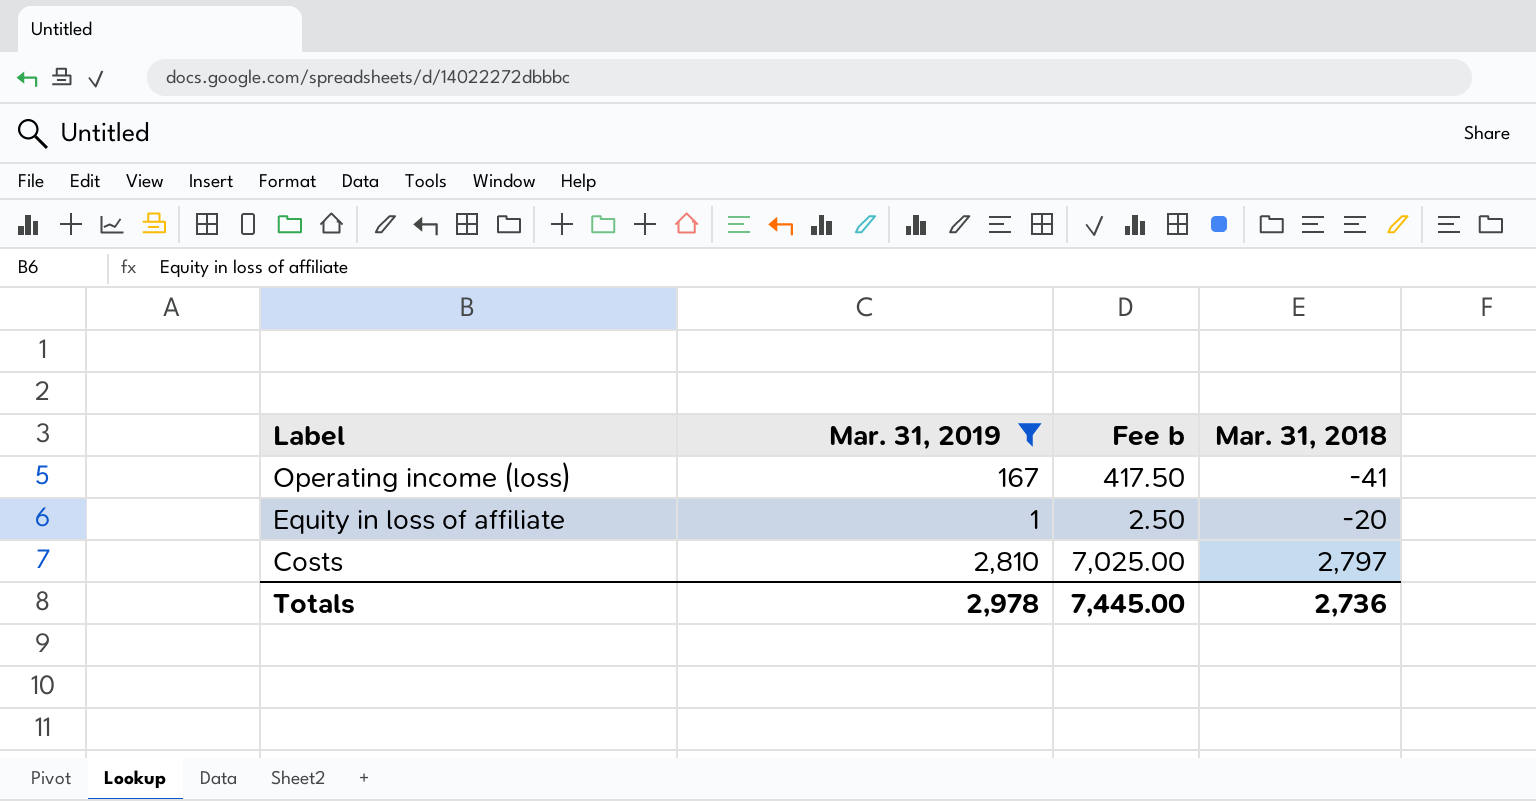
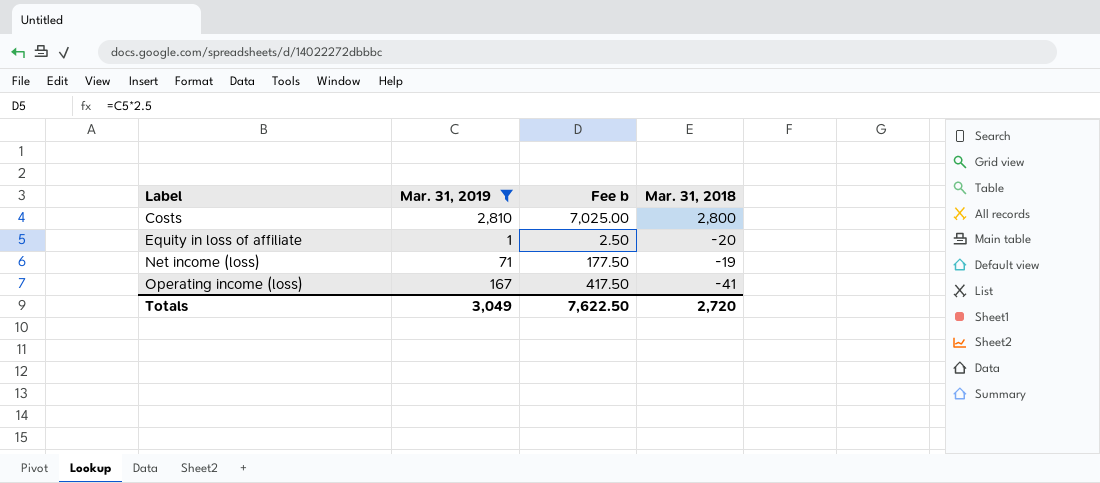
row order: Label descending -> Label ascending
Costs | Mar. 31, 2018: 2,797 -> 2,800
row Net income (loss): none -> 71 | 177.50 | -19
Totals | Mar. 31, 2019: 2,978 -> 3,049
Totals | Fee b: 7,445.00 -> 7,622.50
Totals | Mar. 31, 2018: 2,736 -> 2,720

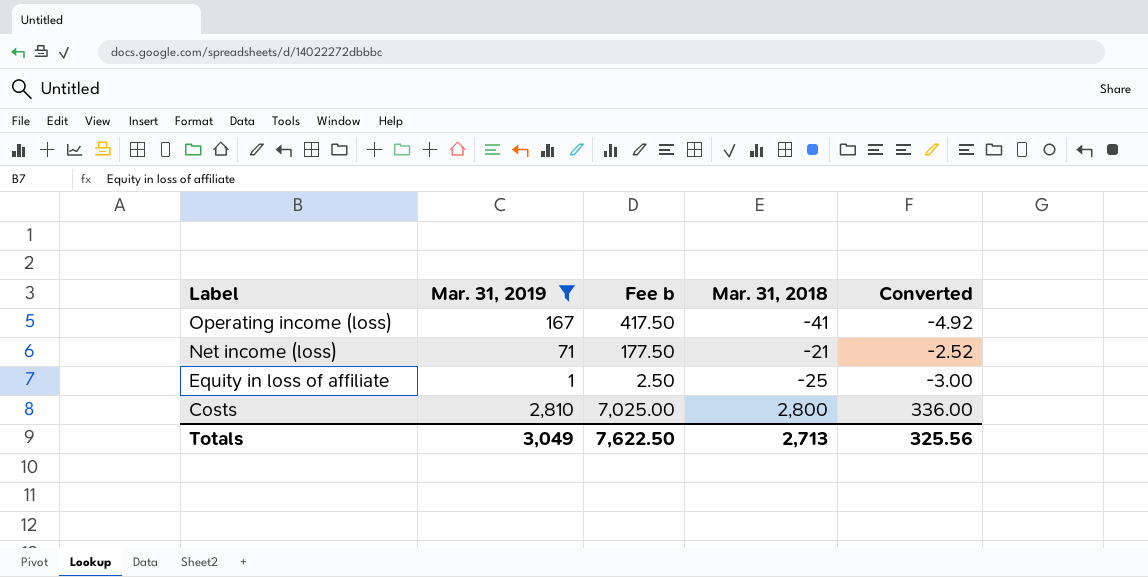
row order: Label ascending -> Label descending
column Converted | formula: none -> [Mar. 31, 2018] * 0.12
Net income (loss) | Mar. 31, 2018: -19 -> -21
Equity in loss of affiliate | Mar. 31, 2018: -20 -> -25
Totals | Mar. 31, 2018: 2,720 -> 2,713

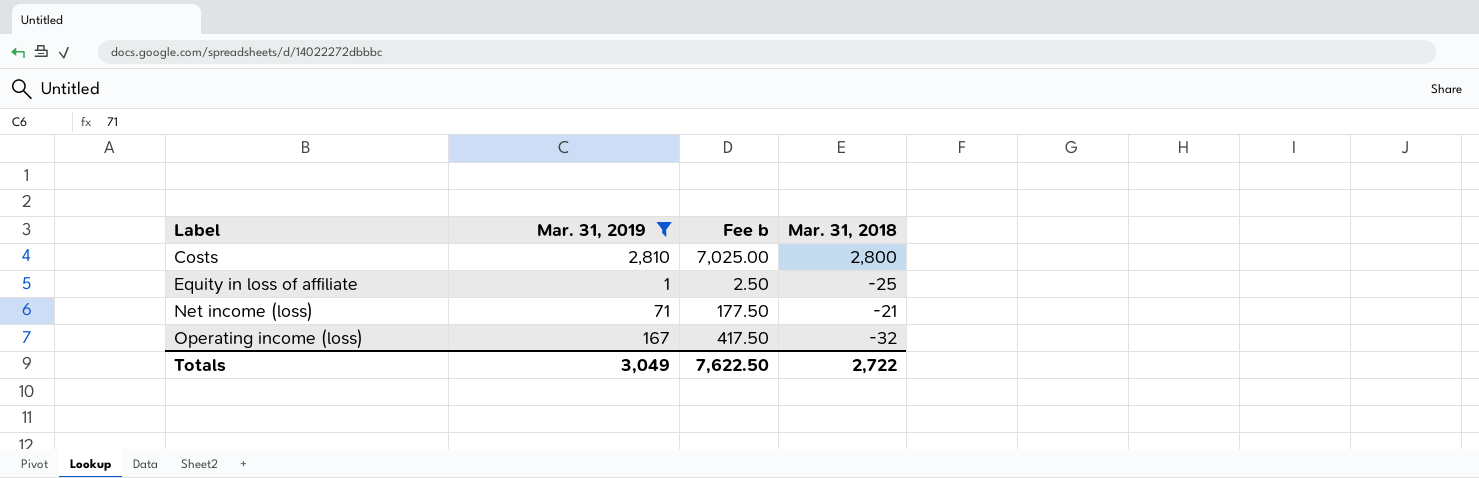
row order: Label descending -> Label ascending
column Converted | formula: [Mar. 31, 2018] * 0.12 -> none
Operating income (loss) | Mar. 31, 2018: -41 -> -32
Totals | Mar. 31, 2018: 2,713 -> 2,722

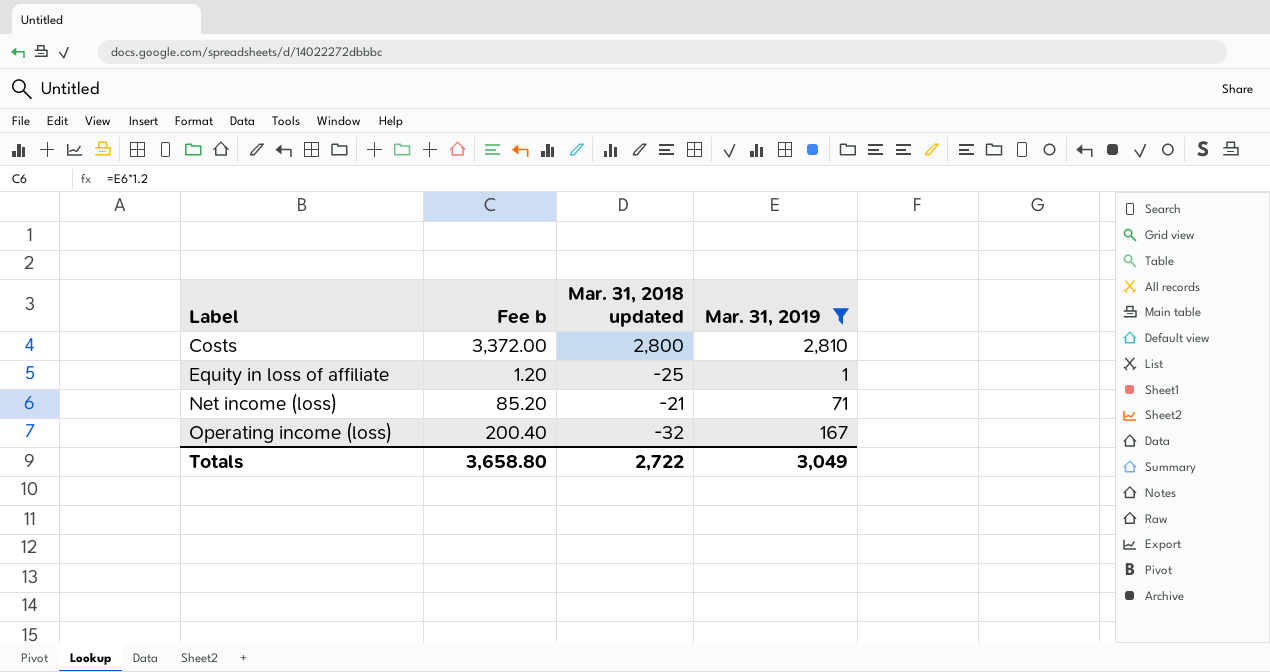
column Fee b | formula: [Mar. 31, 2019] * 2.5 -> [Mar. 31, 2019] * 1.2
column name: Mar. 31, 2018 -> Mar. 31, 2018 updated
column Mar. 31, 2019 | position: 2 -> 4
Totals | Fee b: 7,622.50 -> 3,658.80

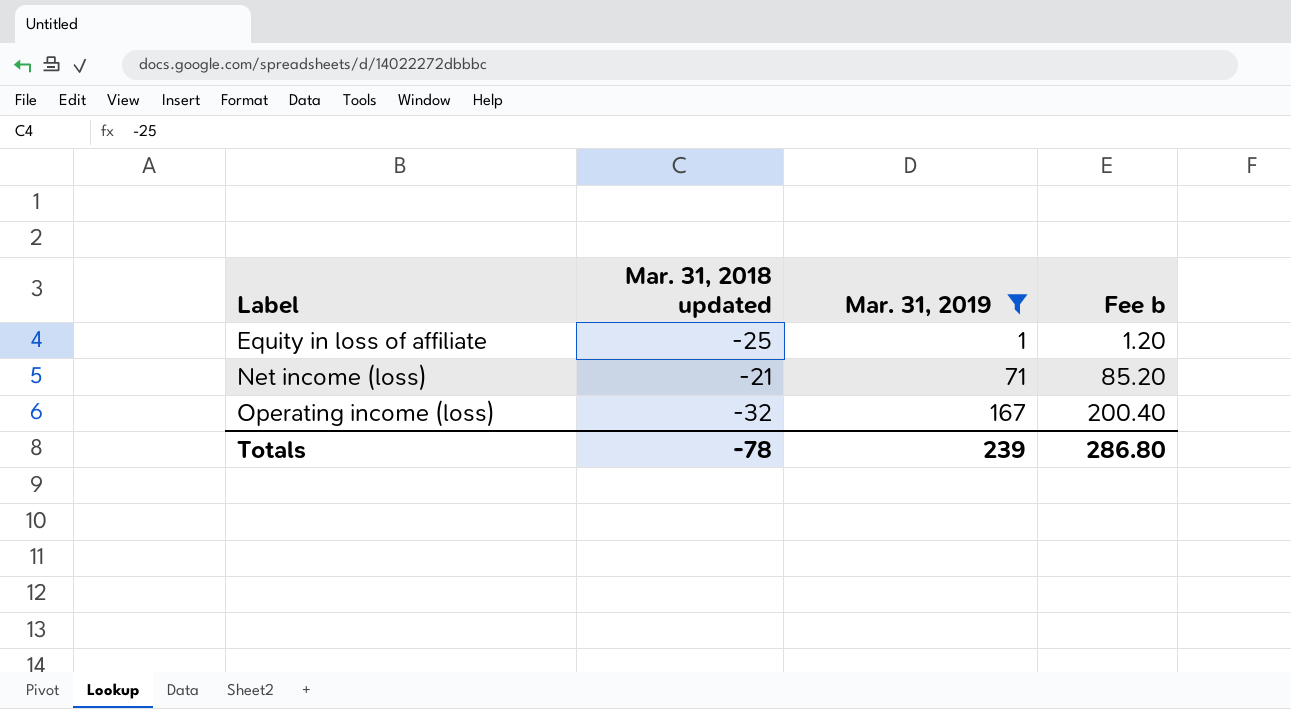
column Fee b | position: 2 -> 4
row Costs: 3,372.00 | 2,800 | 2,810 -> none
Totals | Mar. 31, 2018 updated: 2,722 -> -78
Totals | Mar. 31, 2019: 3,049 -> 239
Totals | Fee b: 3,658.80 -> 286.80

